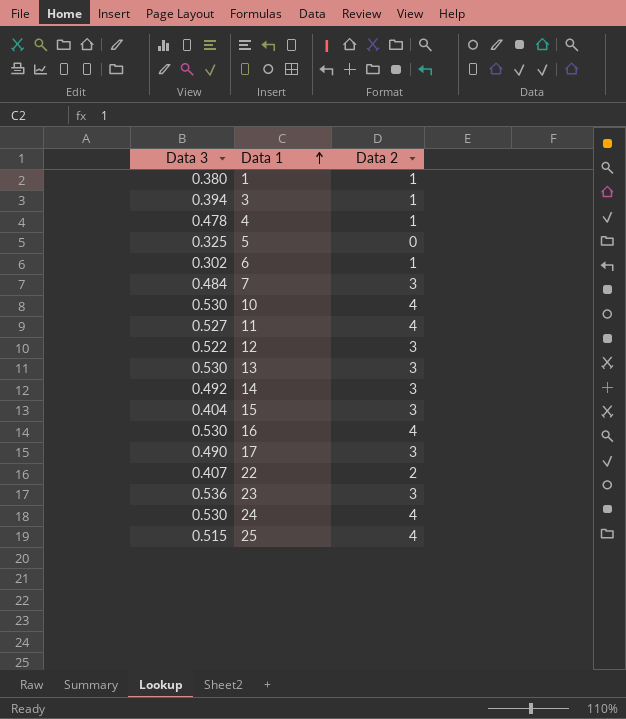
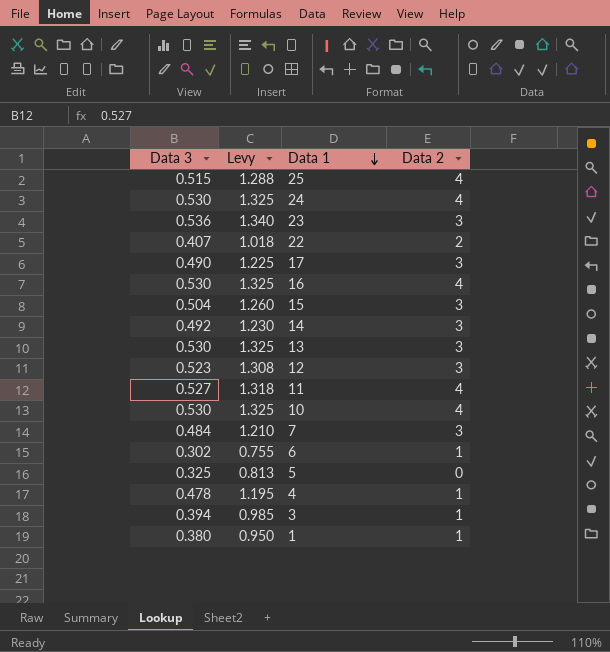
row order: Data 1 ascending -> Data 1 descending
column Levy | formula: none -> [Data 3] * 2.5
15 | Data 3: 0.404 -> 0.504
12 | Data 3: 0.522 -> 0.523

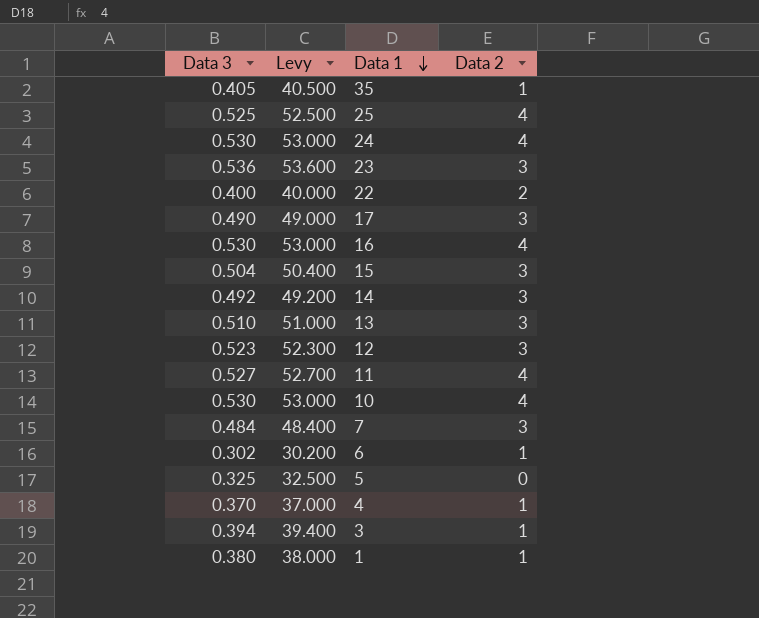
column Levy | formula: [Data 3] * 2.5 -> [Data 3] * 100
row 35: none -> 0.405 | 40.500 | 1
25 | Data 3: 0.515 -> 0.525
22 | Data 3: 0.407 -> 0.400
13 | Data 3: 0.530 -> 0.510
4 | Data 3: 0.478 -> 0.370

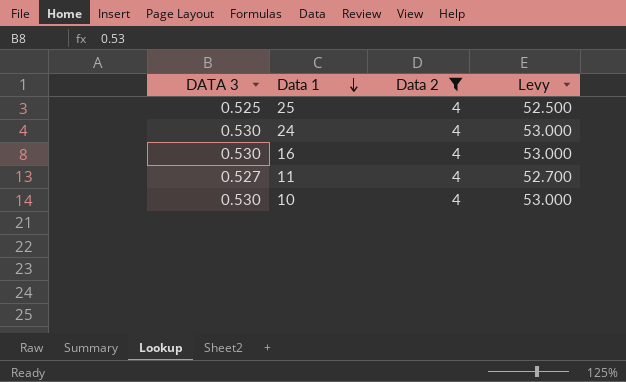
filter: none -> Data 2 = 4
column name: Data 3 -> DATA 3
column Levy | position: 2 -> 4

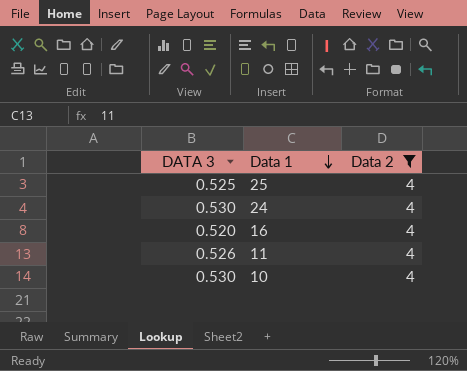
column Levy | formula: [DATA 3] * 100 -> none
16 | DATA 3: 0.530 -> 0.520
11 | DATA 3: 0.527 -> 0.526

